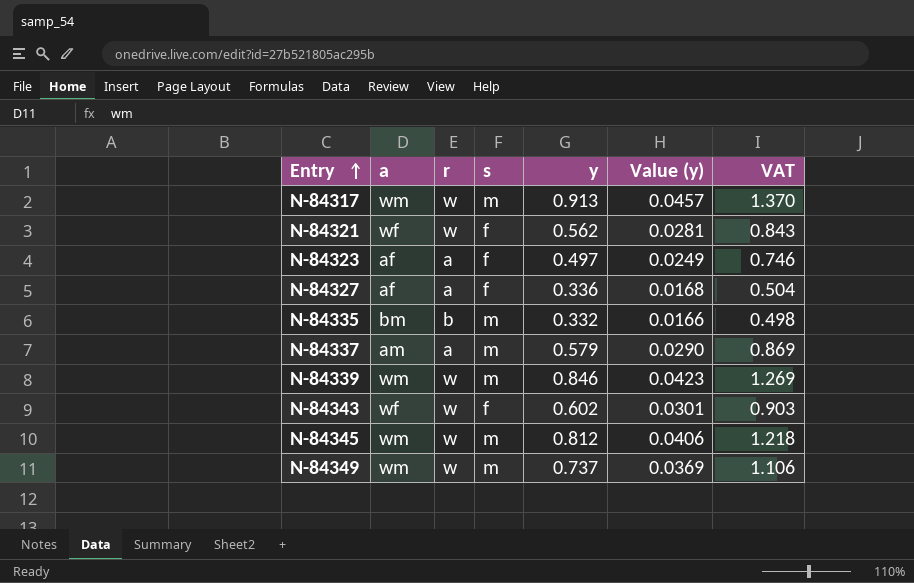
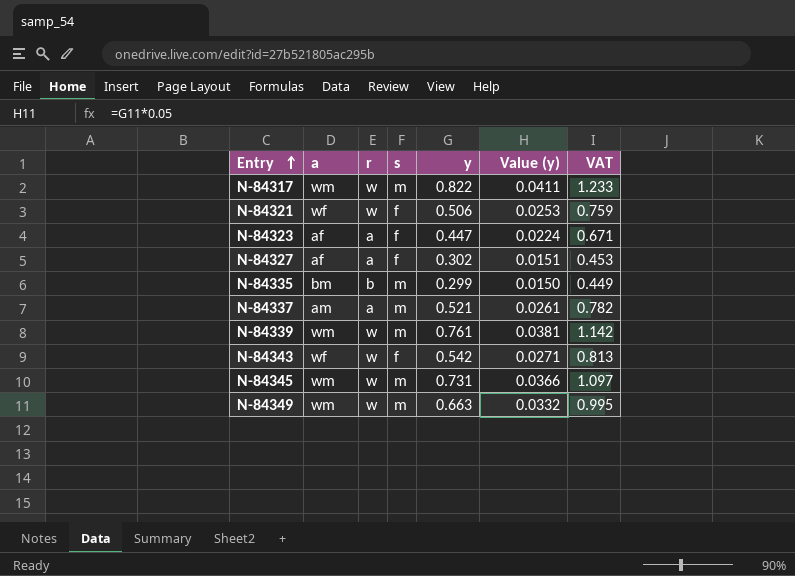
N-84317 | y: 0.913 -> 0.822
N-84317 | Value (y): 0.0457 -> 0.0411
N-84317 | VAT: 1.370 -> 1.233
N-84321 | y: 0.562 -> 0.506
N-84321 | Value (y): 0.0281 -> 0.0253
N-84321 | VAT: 0.843 -> 0.759
N-84323 | y: 0.497 -> 0.447
N-84323 | Value (y): 0.0249 -> 0.0224
N-84323 | VAT: 0.746 -> 0.671
N-84327 | y: 0.336 -> 0.302
N-84327 | Value (y): 0.0168 -> 0.0151
N-84327 | VAT: 0.504 -> 0.453
N-84335 | y: 0.332 -> 0.299
N-84335 | Value (y): 0.0166 -> 0.0150
N-84335 | VAT: 0.498 -> 0.449
N-84337 | y: 0.579 -> 0.521
N-84337 | Value (y): 0.0290 -> 0.0261
N-84337 | VAT: 0.869 -> 0.782
N-84339 | y: 0.846 -> 0.761
N-84339 | Value (y): 0.0423 -> 0.0381
N-84339 | VAT: 1.269 -> 1.142
N-84343 | y: 0.602 -> 0.542
N-84343 | Value (y): 0.0301 -> 0.0271
N-84343 | VAT: 0.903 -> 0.813
N-84345 | y: 0.812 -> 0.731
N-84345 | Value (y): 0.0406 -> 0.0366
N-84345 | VAT: 1.218 -> 1.097
N-84349 | y: 0.737 -> 0.663
N-84349 | Value (y): 0.0369 -> 0.0332
N-84349 | VAT: 1.106 -> 0.995

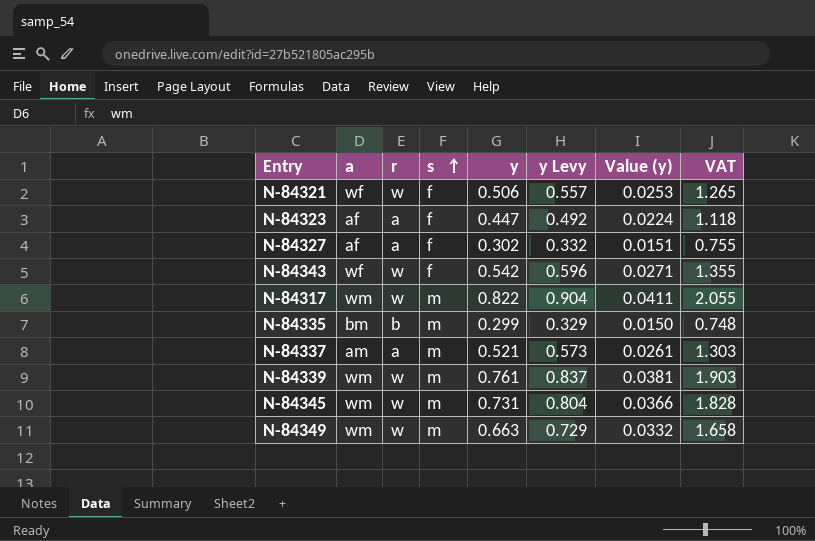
row order: Entry ascending -> s ascending
column y Levy | formula: none -> [y] * 1.1
column VAT | formula: [y] * 1.5 -> [y] * 2.5

